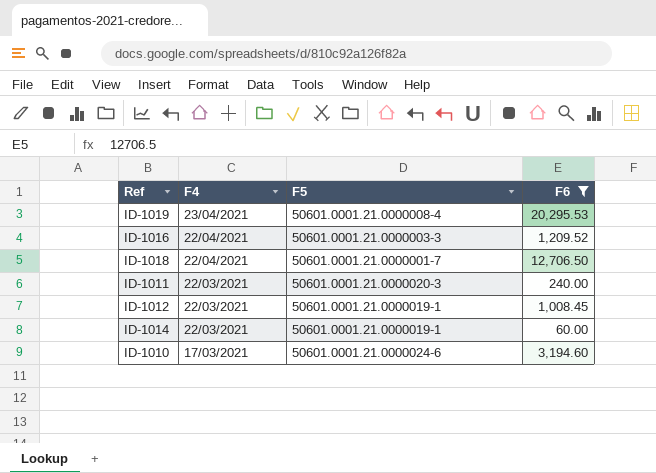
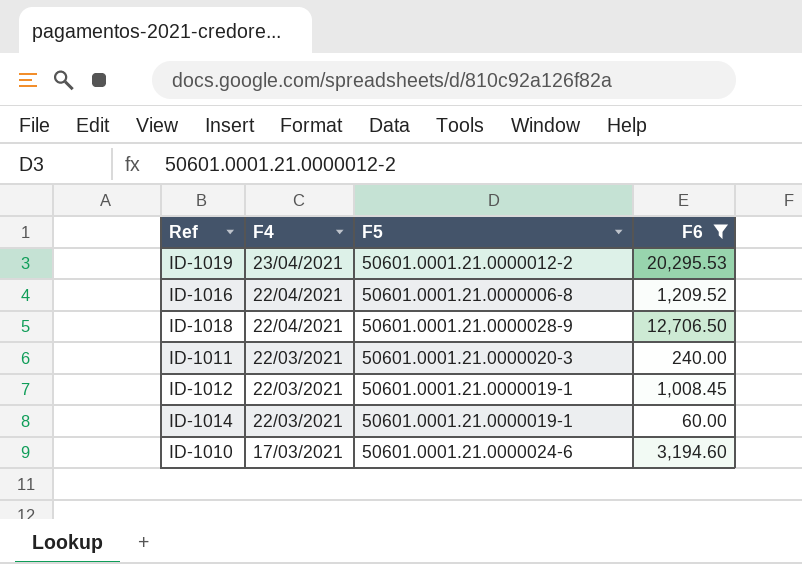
ID-1019 | F5: 50601.0001.21.0000008-4 -> 50601.0001.21.0000012-2
ID-1016 | F5: 50601.0001.21.0000003-3 -> 50601.0001.21.0000006-8
ID-1018 | F5: 50601.0001.21.0000001-7 -> 50601.0001.21.0000028-9

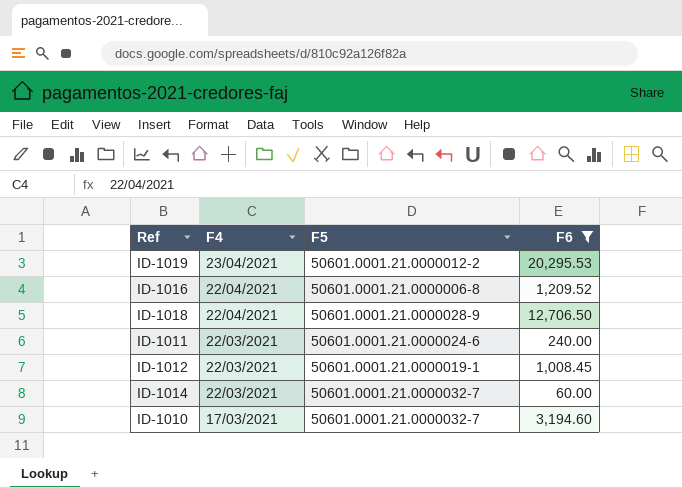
ID-1011 | F5: 50601.0001.21.0000020-3 -> 50601.0001.21.0000024-6
ID-1014 | F5: 50601.0001.21.0000019-1 -> 50601.0001.21.0000032-7
ID-1010 | F5: 50601.0001.21.0000024-6 -> 50601.0001.21.0000032-7

